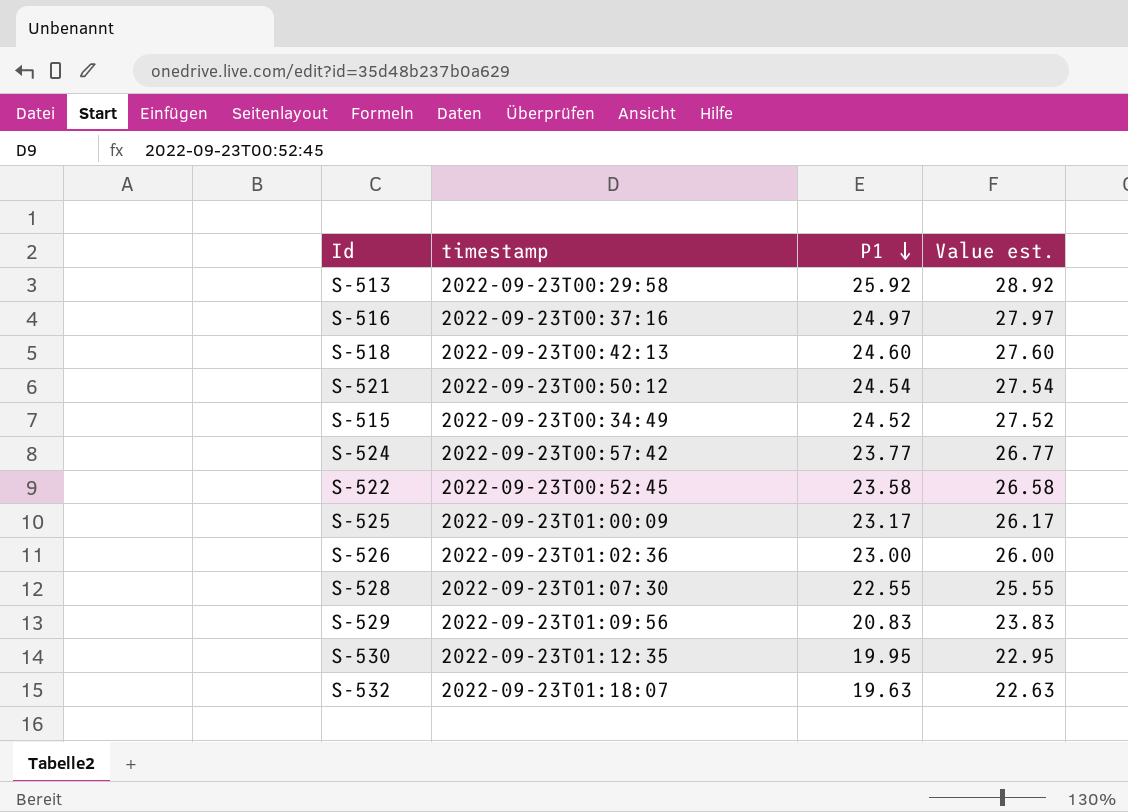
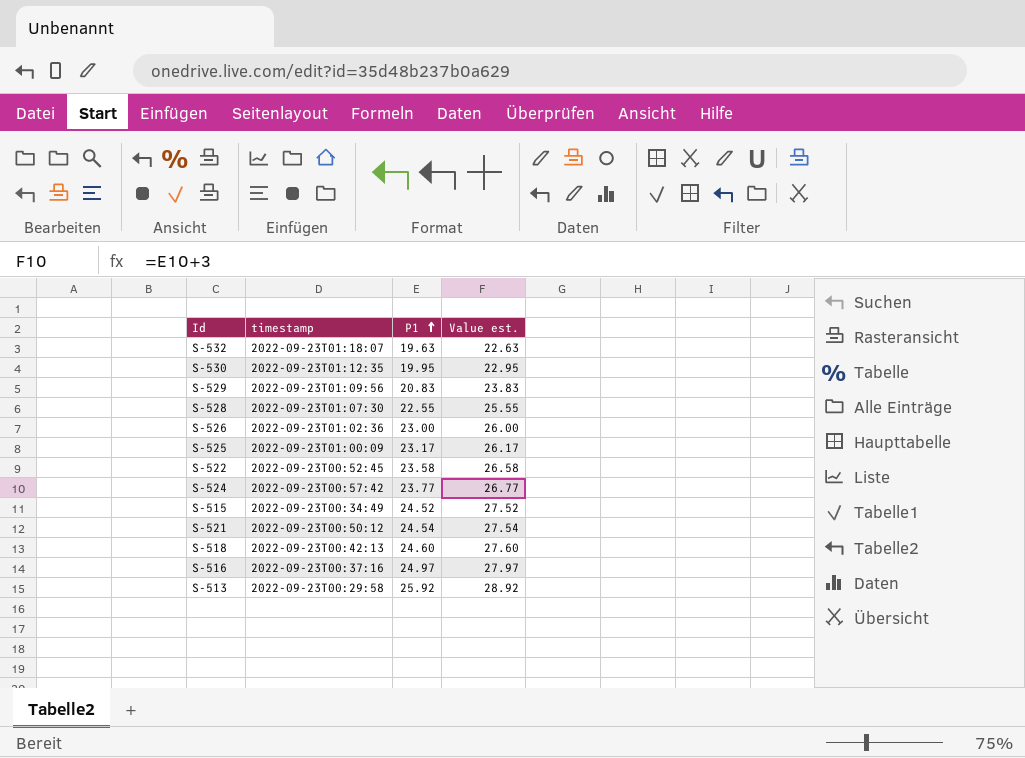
row order: P1 descending -> P1 ascending

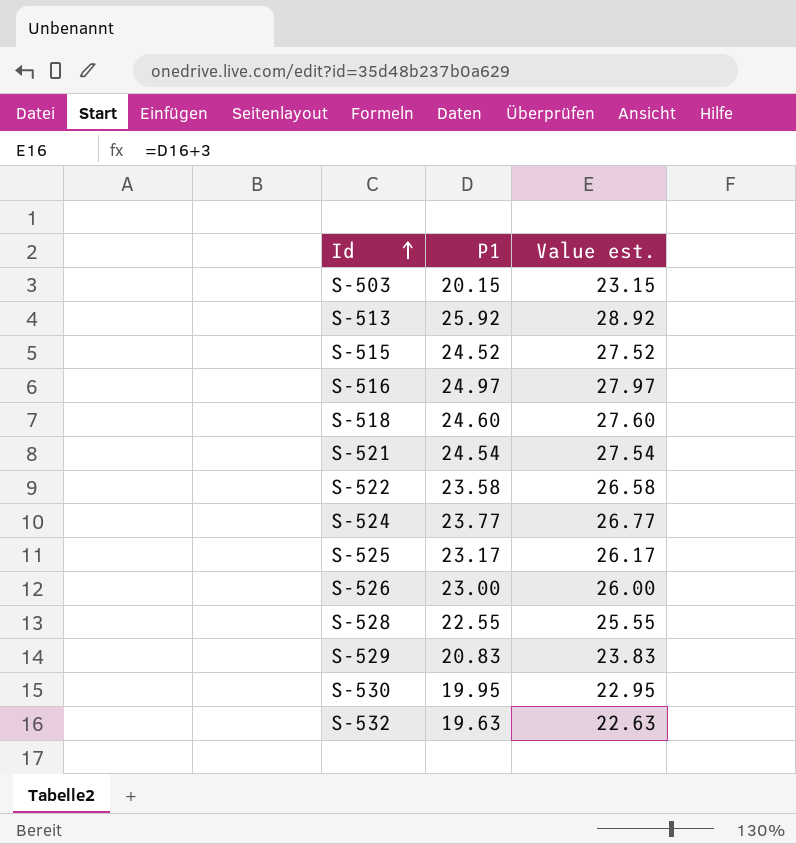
row order: P1 ascending -> Id ascending
column timestamp | position: 2 -> none
row S-503: none -> 20.15 | 23.15

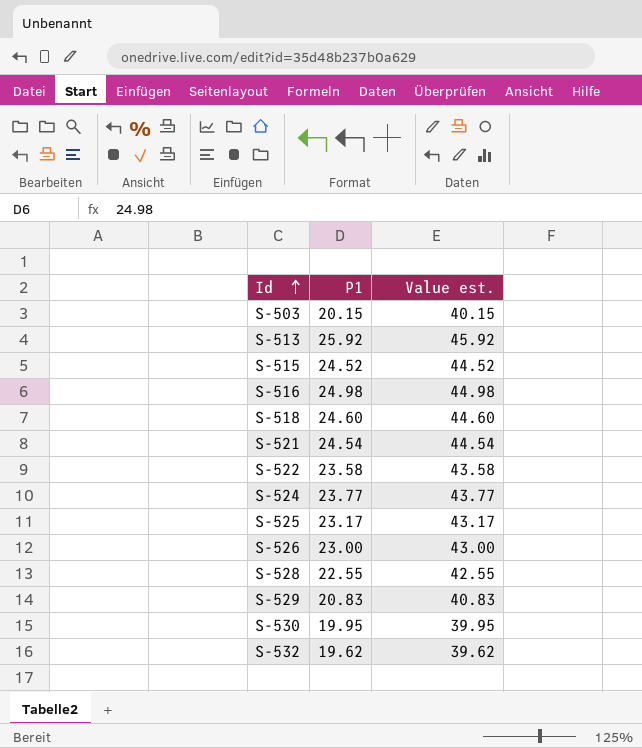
column Value est. | formula: [P1] + 3 -> [P1] + 20
S-516 | P1: 24.97 -> 24.98
S-532 | P1: 19.63 -> 19.62

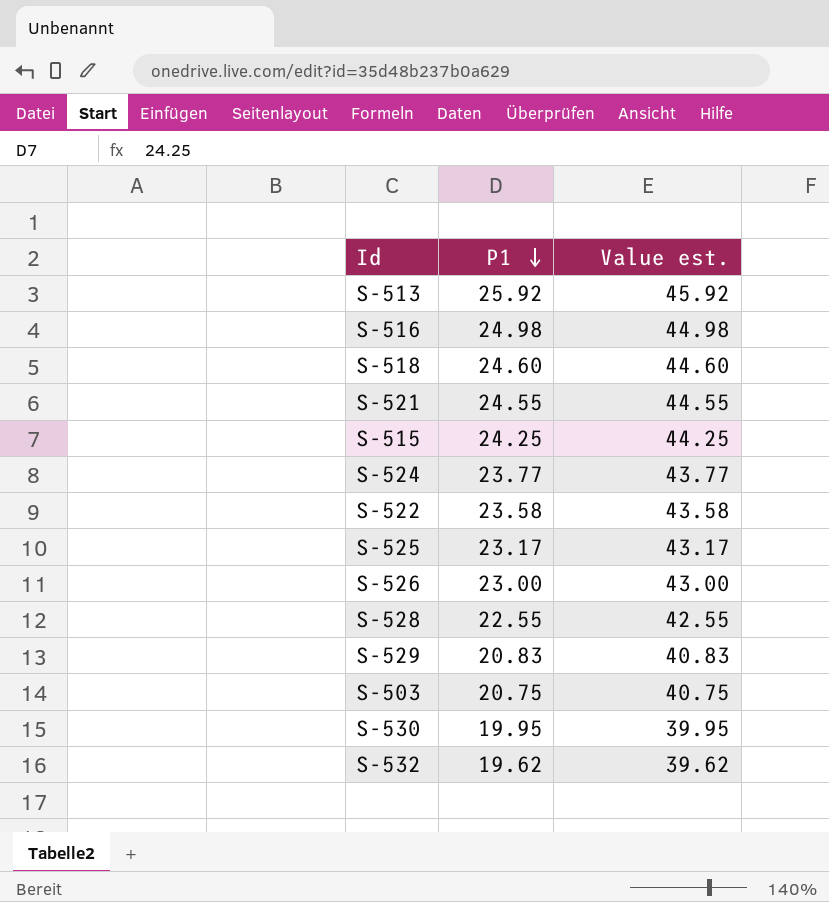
row order: Id ascending -> P1 descending
S-521 | P1: 24.54 -> 24.55
S-521 | Value est.: 44.54 -> 44.55
S-515 | P1: 24.52 -> 24.25
S-515 | Value est.: 44.52 -> 44.25
S-503 | P1: 20.15 -> 20.75
S-503 | Value est.: 40.15 -> 40.75

